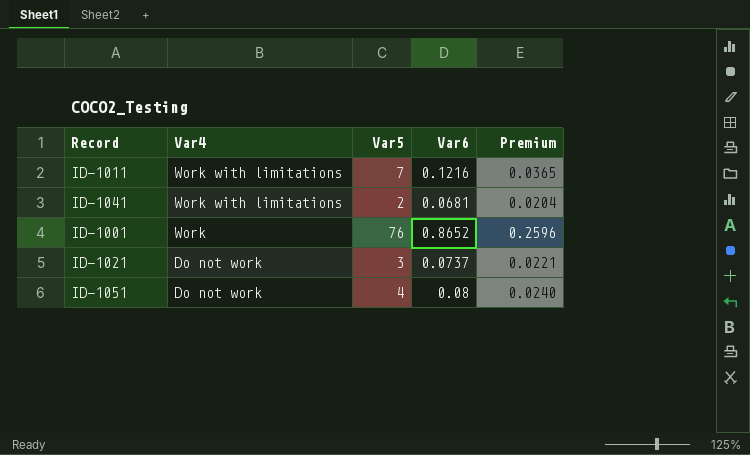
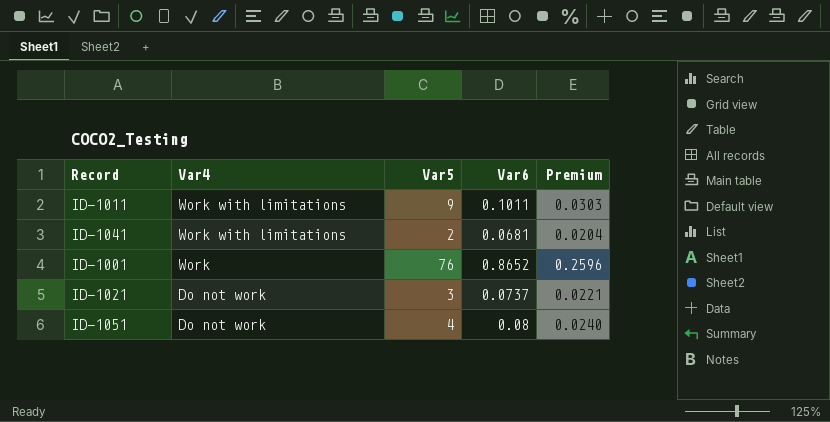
ID-1011 | Var5: 7 -> 9
ID-1011 | Var6: 0.1216 -> 0.1011
ID-1011 | Premium: 0.0365 -> 0.0303

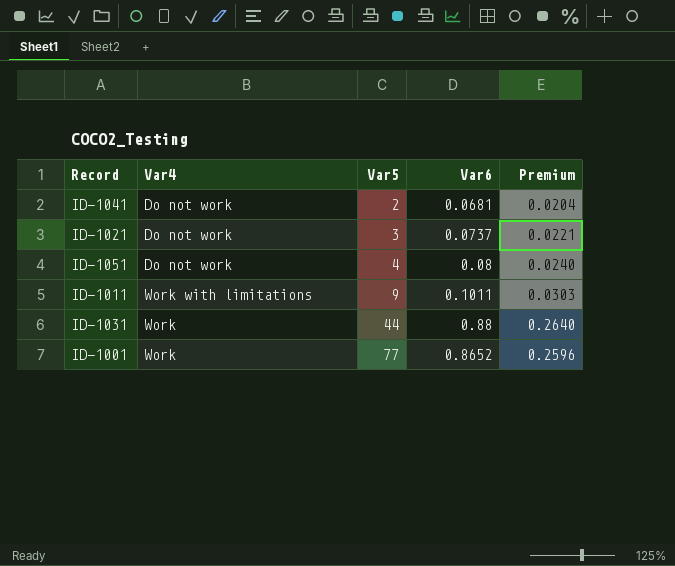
row order: Var4 descending -> Var5 ascending
ID-1041 | Var4: Work with limitations -> Do not work
row ID-1031: none -> Work | 44 | 0.88 | 0.2640
ID-1001 | Var5: 76 -> 77

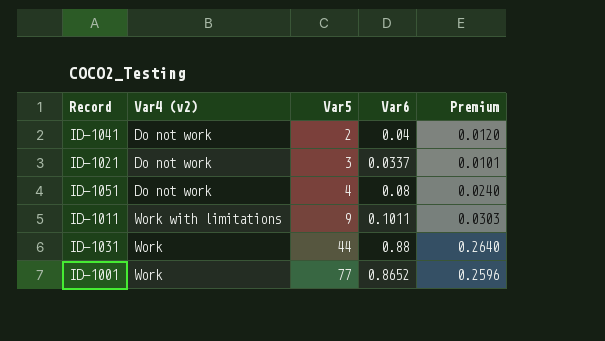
column name: Var4 -> Var4 (v2)
ID-1041 | Var6: 0.0681 -> 0.04
ID-1041 | Premium: 0.0204 -> 0.0120
ID-1021 | Var6: 0.0737 -> 0.0337
ID-1021 | Premium: 0.0221 -> 0.0101

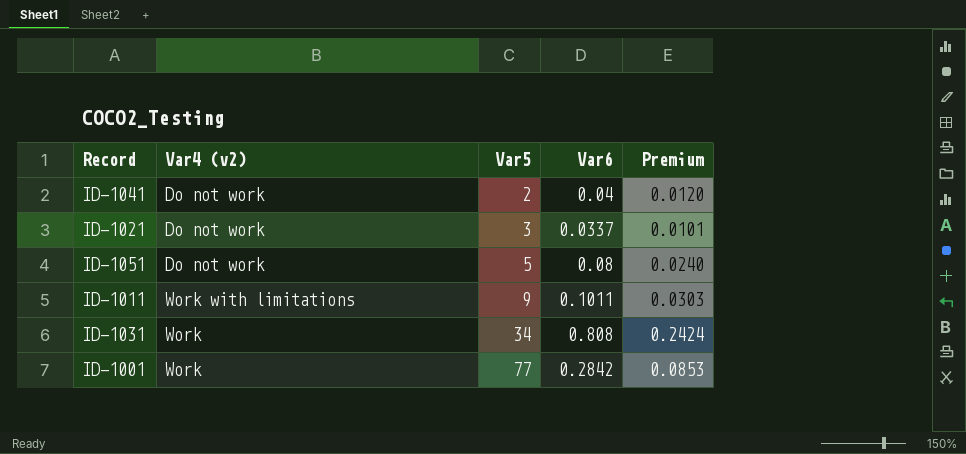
ID-1051 | Var5: 4 -> 5
ID-1031 | Var5: 44 -> 34
ID-1031 | Var6: 0.88 -> 0.808
ID-1031 | Premium: 0.2640 -> 0.2424
ID-1001 | Var6: 0.8652 -> 0.2842
ID-1001 | Premium: 0.2596 -> 0.0853

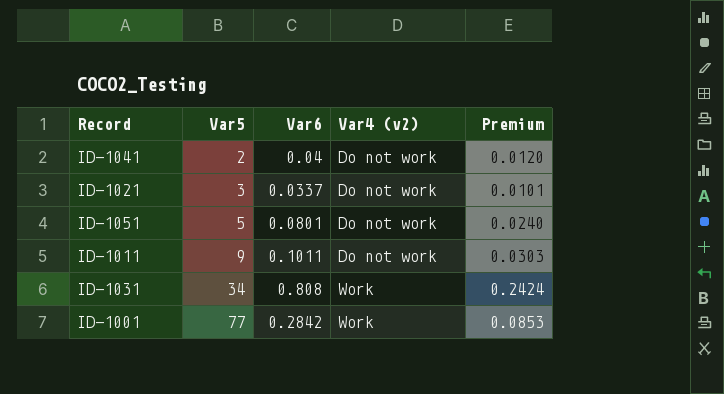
column Var4 (v2) | position: 2 -> 4
ID-1051 | Var6: 0.08 -> 0.0801
ID-1011 | Var4 (v2): Work with limitations -> Do not work

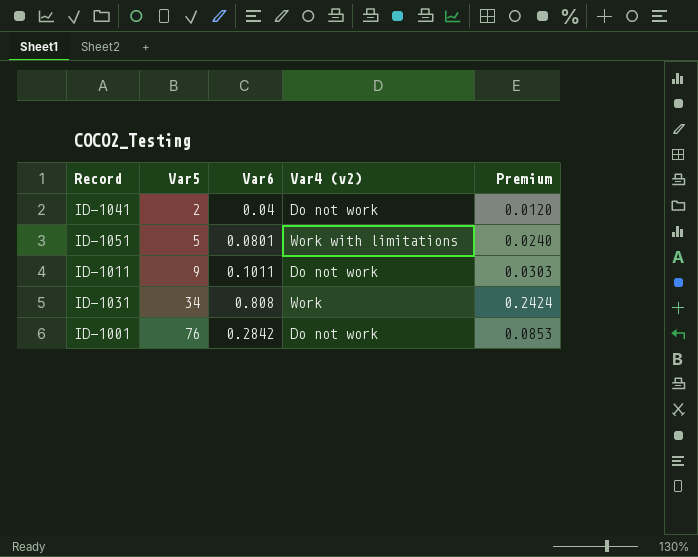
row ID-1021: 3 | 0.0337 | Do not work | 0.0101 -> none
ID-1051 | Var4 (v2): Do not work -> Work with limitations
ID-1001 | Var5: 77 -> 76
ID-1001 | Var4 (v2): Work -> Do not work

